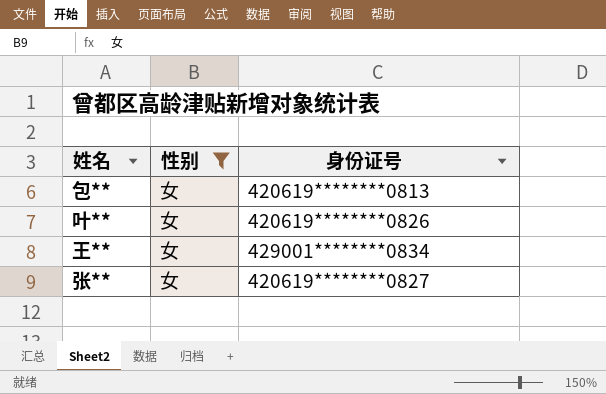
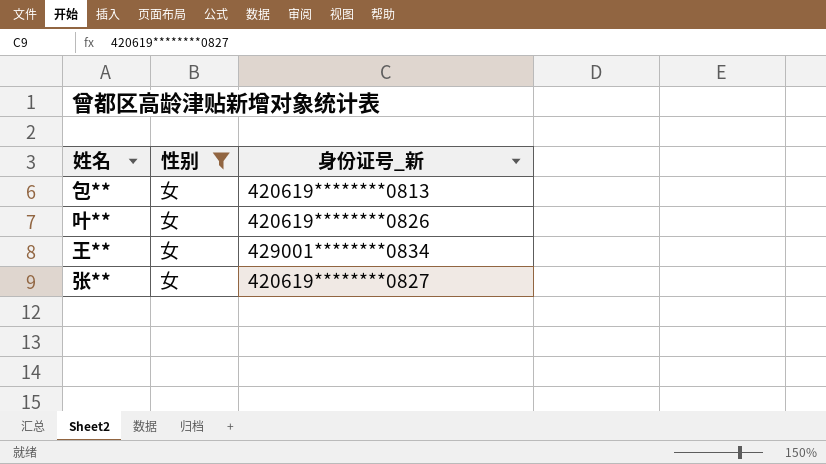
column name: 身份证号 -> 身份证号_新

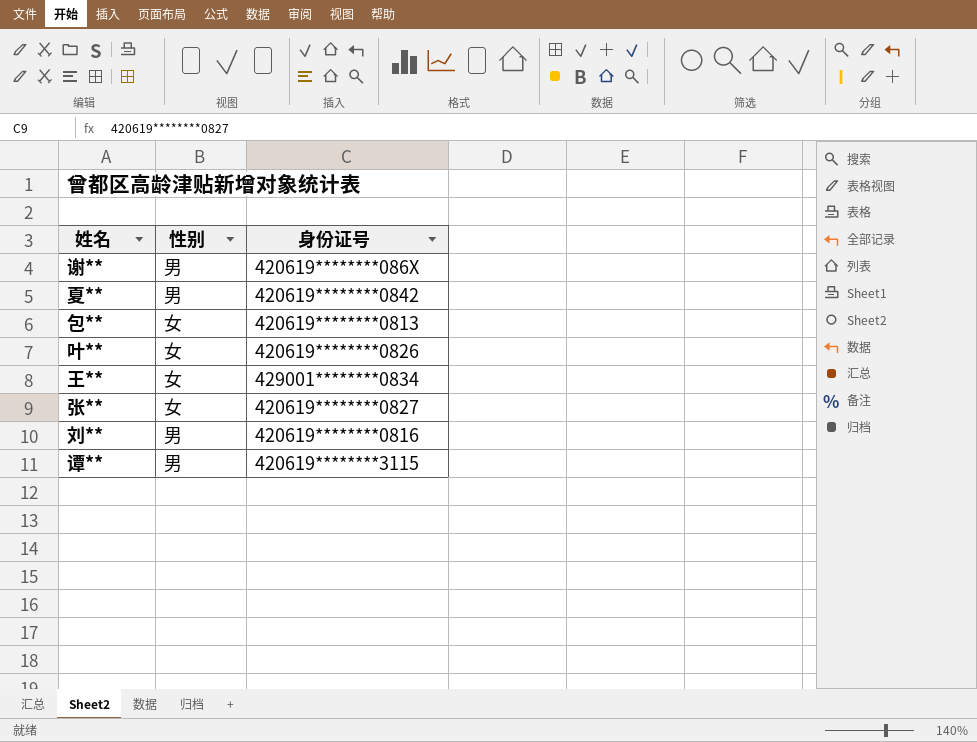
filter: 性别 = 女 -> none
column name: 身份证号_新 -> 身份证号

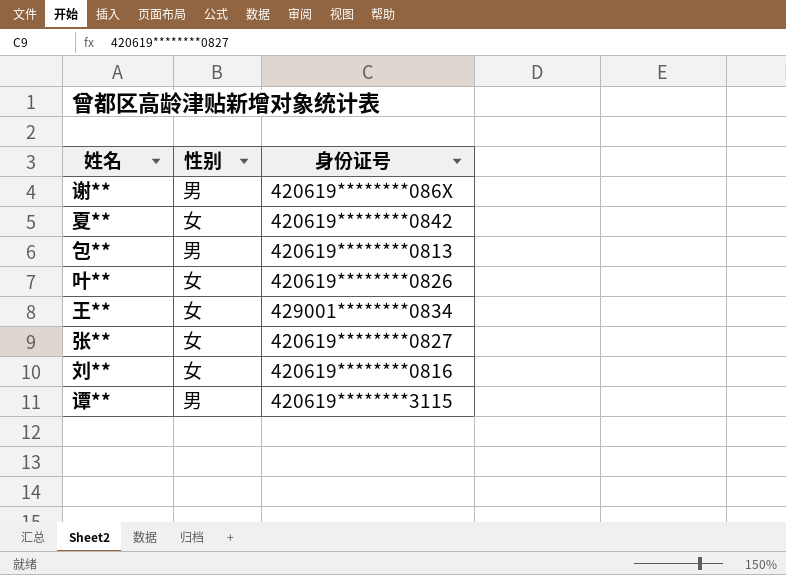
夏** | 性别: 男 -> 女
包** | 性别: 女 -> 男
刘** | 性别: 男 -> 女

